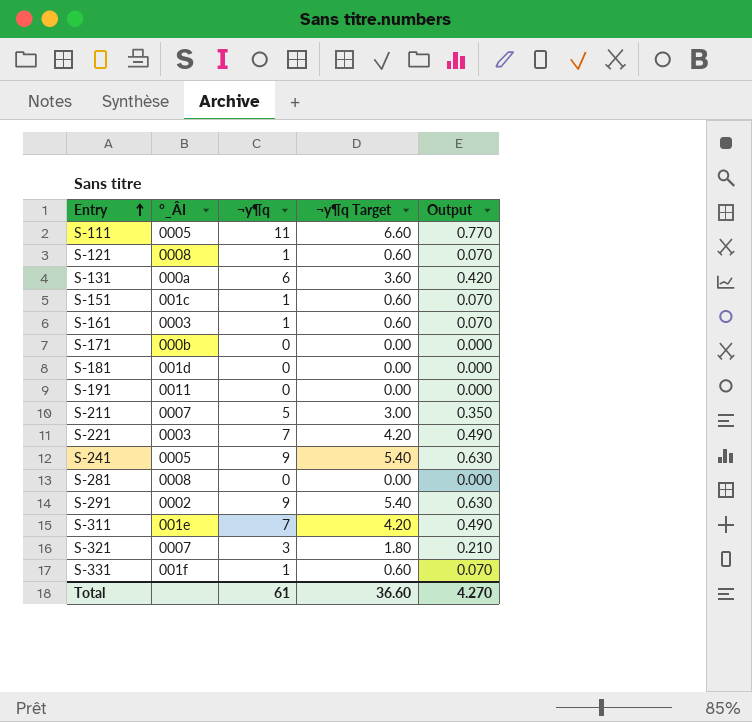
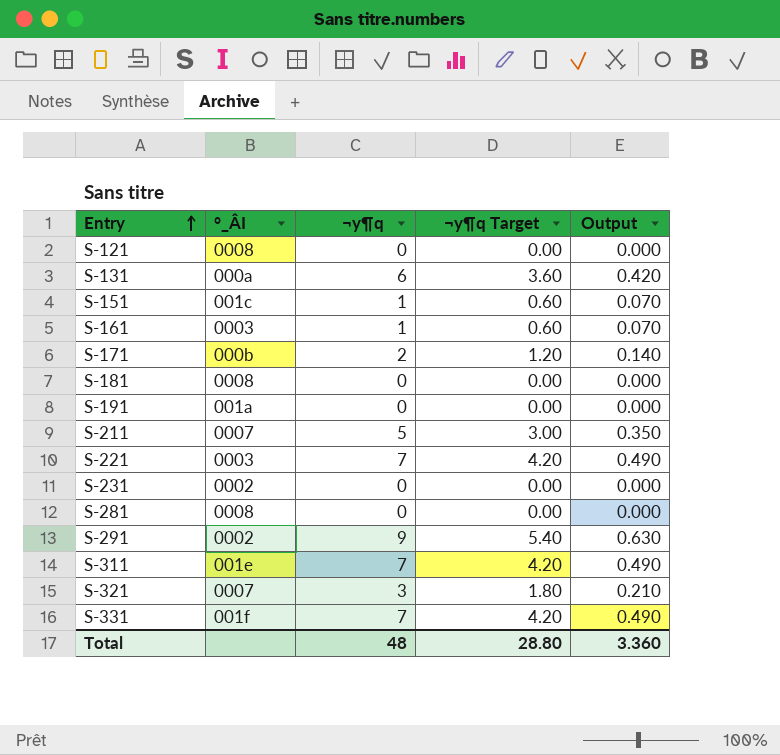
row S-111: 0005 | 11 | 6.60 | 0.770 -> none
row S-241: 0005 | 9 | 5.40 | 0.630 -> none
S-121 | ¬y¶q: 1 -> 0
S-121 | ¬y¶q Target: 0.60 -> 0.00
S-121 | Output: 0.070 -> 0.000
S-171 | ¬y¶q: 0 -> 2
S-171 | ¬y¶q Target: 0.00 -> 1.20
S-171 | Output: 0.000 -> 0.140
S-181 | °_ÂI: 001d -> 0008
S-191 | °_ÂI: 0011 -> 001a
row S-231: none -> 0002 | 0 | 0.00 | 0.000
S-331 | ¬y¶q: 1 -> 7
S-331 | ¬y¶q Target: 0.60 -> 4.20
S-331 | Output: 0.070 -> 0.490
Total | ¬y¶q: 61 -> 48
Total | ¬y¶q Target: 36.60 -> 28.80
Total | Output: 4.270 -> 3.360

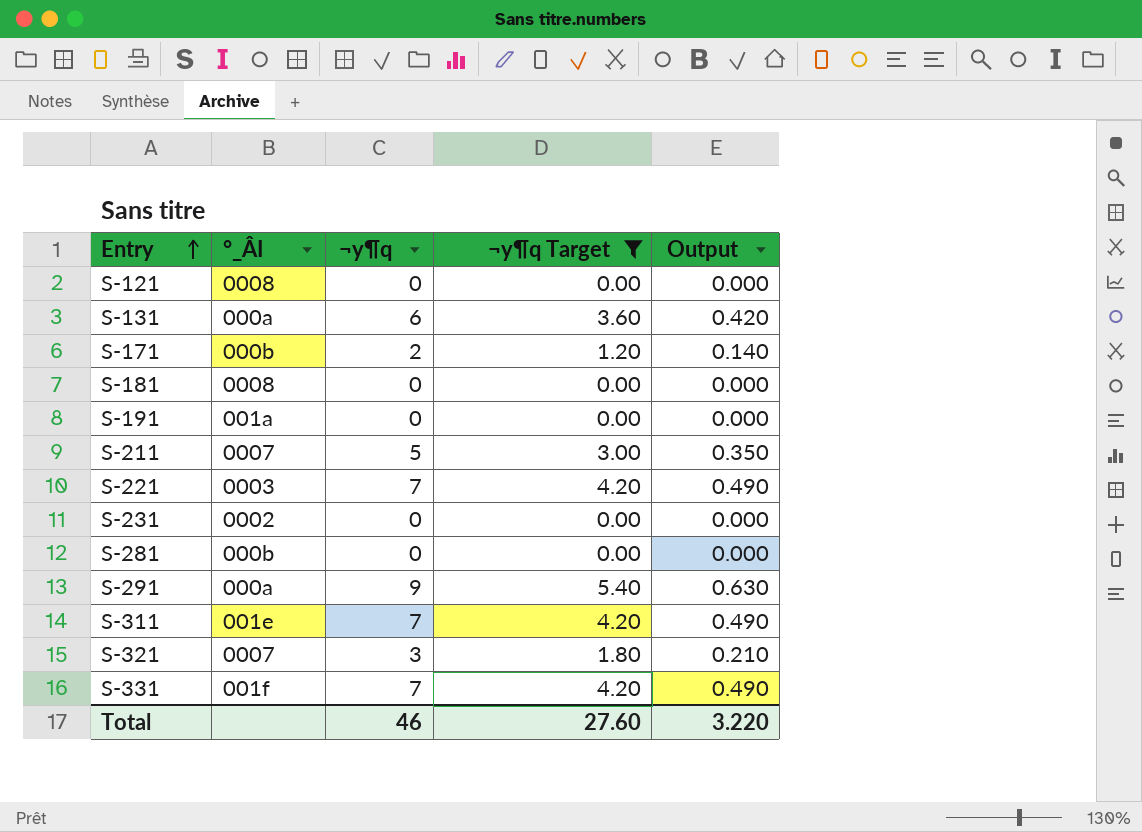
filter: none -> ¬y¶q Target != 0.60
S-281 | °_ÂI: 0008 -> 000b
S-291 | °_ÂI: 0002 -> 000a
Total | ¬y¶q: 48 -> 46
Total | ¬y¶q Target: 28.80 -> 27.60
Total | Output: 3.360 -> 3.220

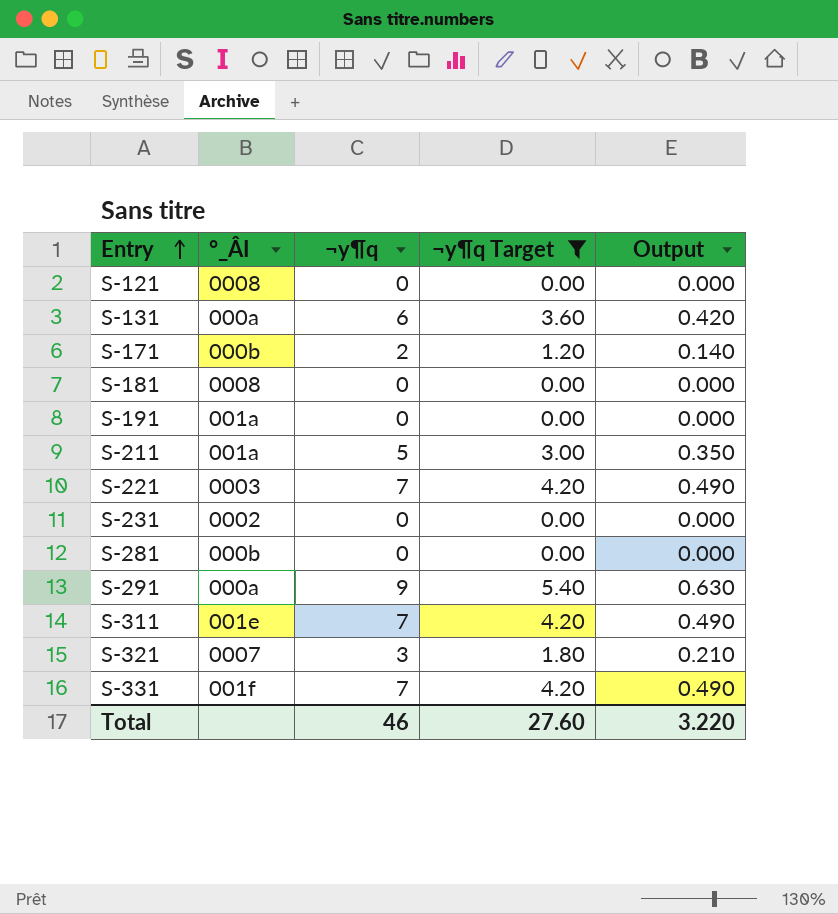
S-211 | °_ÂI: 0007 -> 001a

